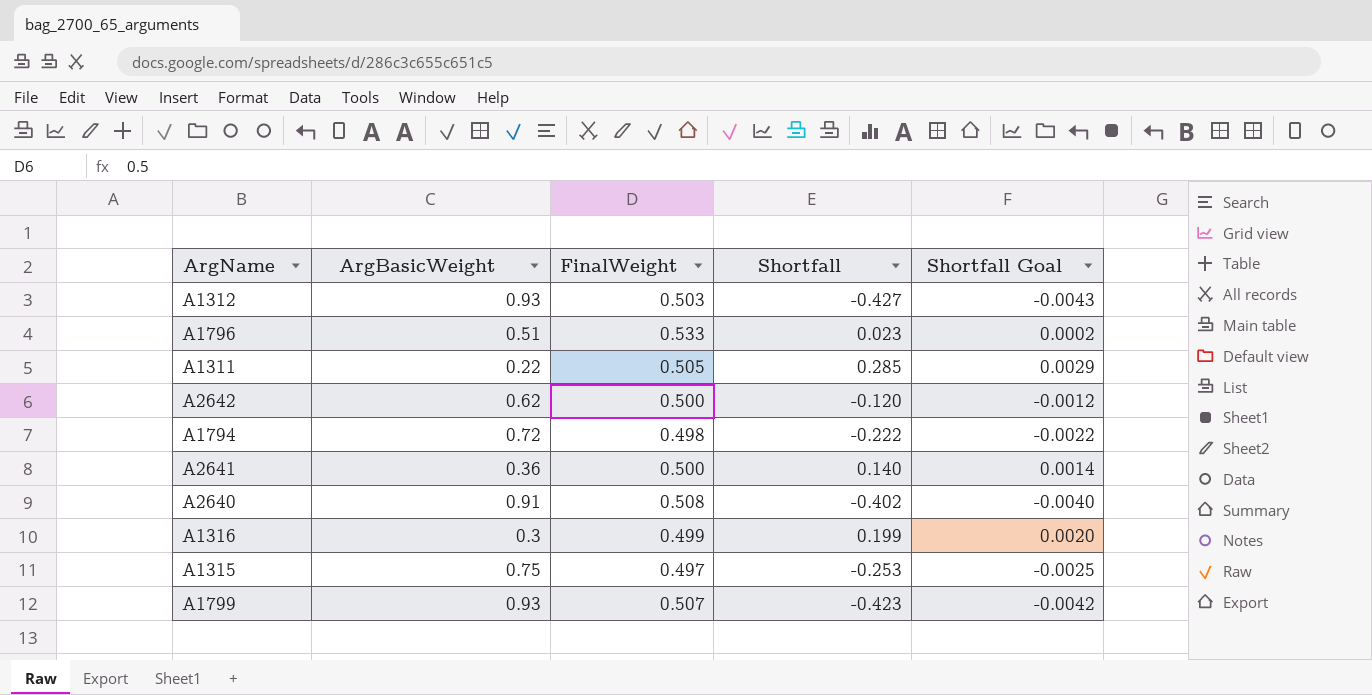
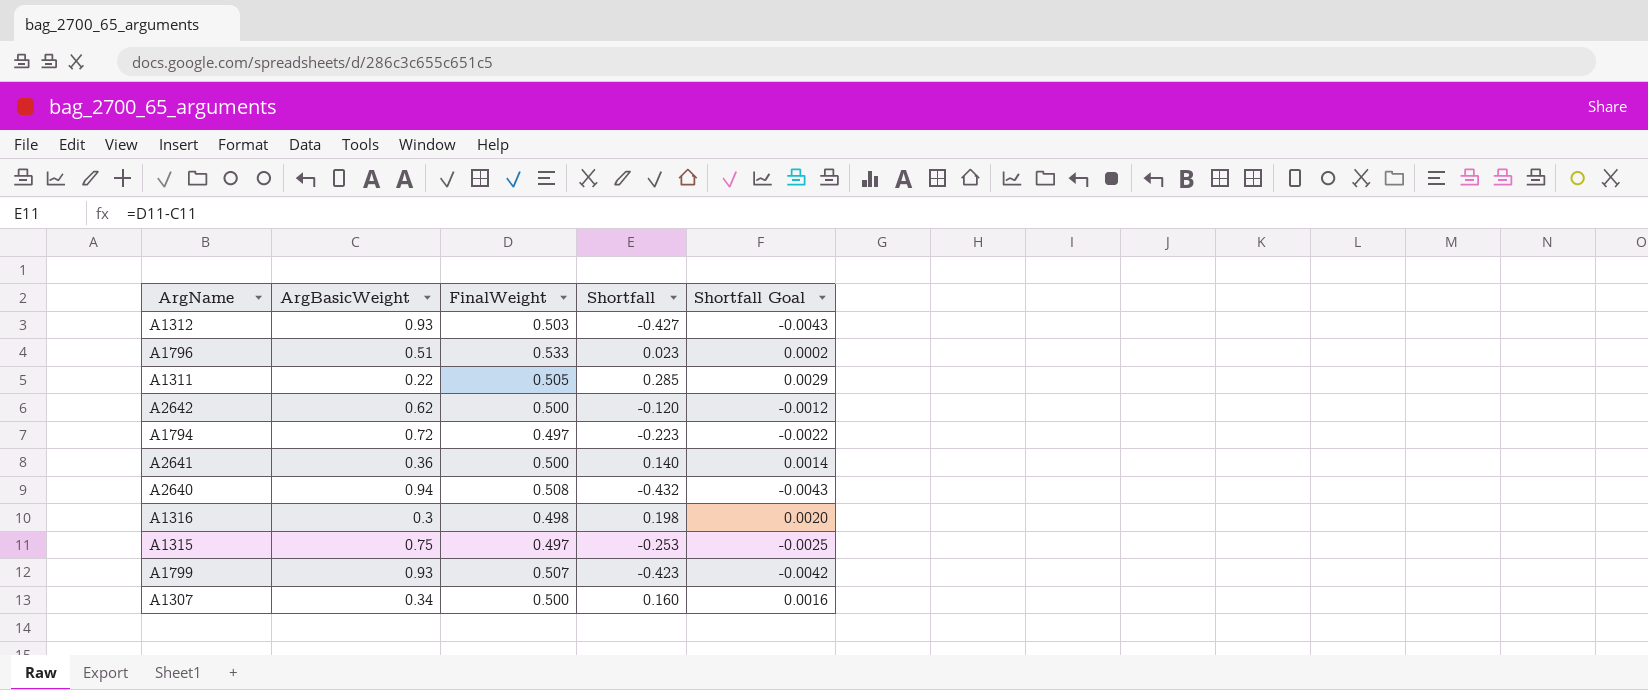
A1794 | FinalWeight: 0.498 -> 0.497
A1794 | Shortfall: -0.222 -> -0.223
A2640 | ArgBasicWeight: 0.91 -> 0.94
A2640 | Shortfall: -0.402 -> -0.432
A2640 | Shortfall Goal: -0.0040 -> -0.0043
A1316 | FinalWeight: 0.499 -> 0.498
A1316 | Shortfall: 0.199 -> 0.198
row A1307: none -> 0.34 | 0.500 | 0.160 | 0.0016

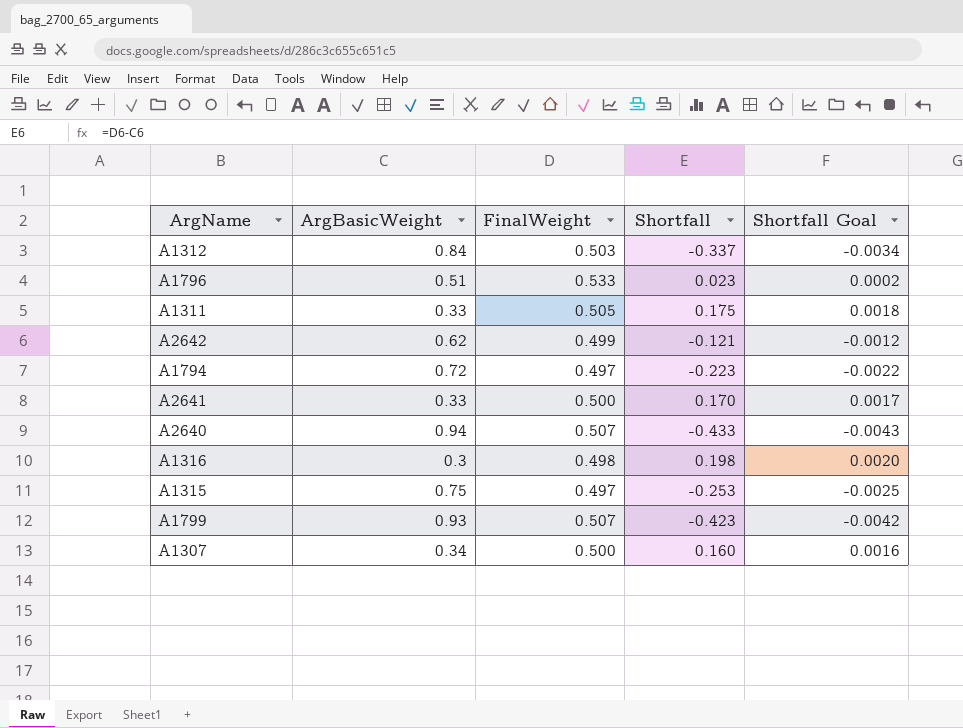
A1312 | ArgBasicWeight: 0.93 -> 0.84
A1312 | Shortfall: -0.427 -> -0.337
A1312 | Shortfall Goal: -0.0043 -> -0.0034
A1311 | ArgBasicWeight: 0.22 -> 0.33
A1311 | Shortfall: 0.285 -> 0.175
A1311 | Shortfall Goal: 0.0029 -> 0.0018
A2642 | FinalWeight: 0.500 -> 0.499
A2642 | Shortfall: -0.120 -> -0.121
A2641 | ArgBasicWeight: 0.36 -> 0.33
A2641 | Shortfall: 0.140 -> 0.170
A2641 | Shortfall Goal: 0.0014 -> 0.0017
A2640 | FinalWeight: 0.508 -> 0.507
A2640 | Shortfall: -0.432 -> -0.433

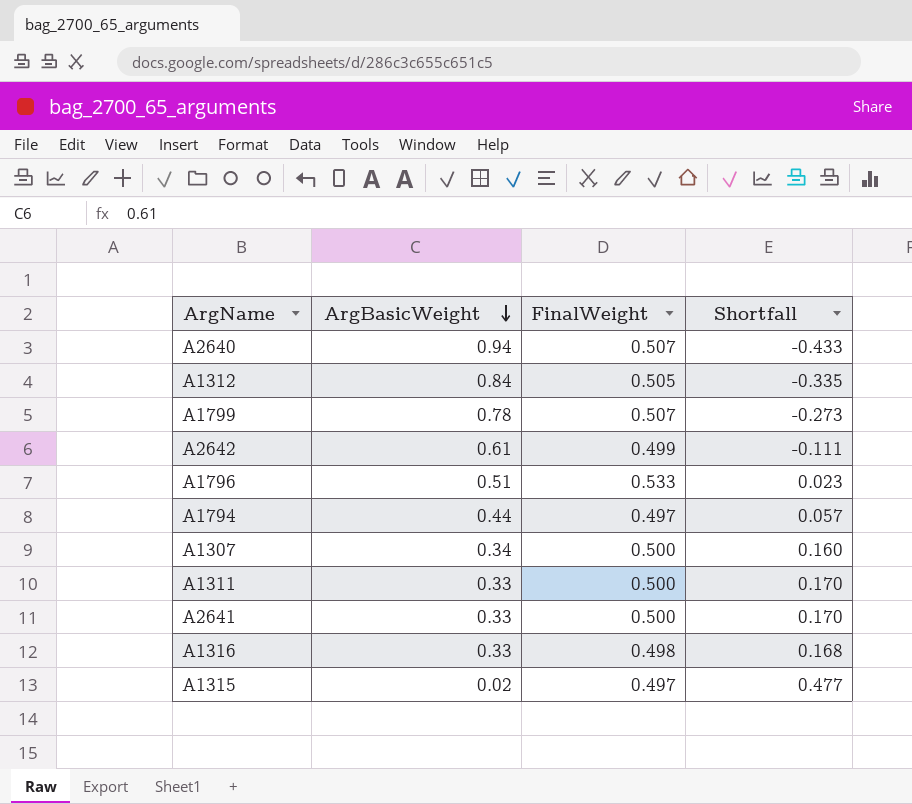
row order: none -> ArgBasicWeight descending
column Shortfall Goal | formula: [Shortfall] * 0.01 -> none
A1312 | FinalWeight: 0.503 -> 0.505
A1312 | Shortfall: -0.337 -> -0.335
A1799 | ArgBasicWeight: 0.93 -> 0.78
A1799 | Shortfall: -0.423 -> -0.273
A2642 | ArgBasicWeight: 0.62 -> 0.61
A2642 | Shortfall: -0.121 -> -0.111
A1794 | ArgBasicWeight: 0.72 -> 0.44
A1794 | Shortfall: -0.223 -> 0.057
A1311 | FinalWeight: 0.505 -> 0.500
A1311 | Shortfall: 0.175 -> 0.170
A1316 | ArgBasicWeight: 0.3 -> 0.33
A1316 | Shortfall: 0.198 -> 0.168
A1315 | ArgBasicWeight: 0.75 -> 0.02
A1315 | Shortfall: -0.253 -> 0.477

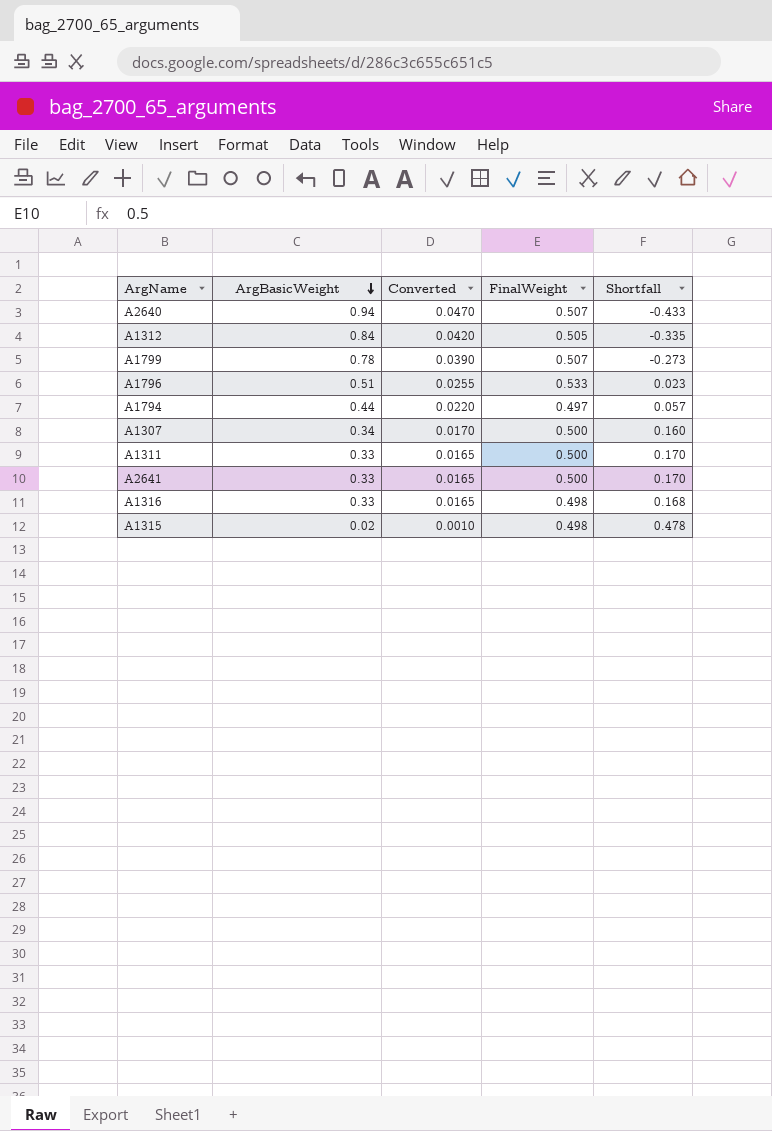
column Converted | formula: none -> [ArgBasicWeight] * 0.05
row A2642: 0.61 | 0.499 | -0.111 -> none
A1315 | FinalWeight: 0.497 -> 0.498
A1315 | Shortfall: 0.477 -> 0.478

